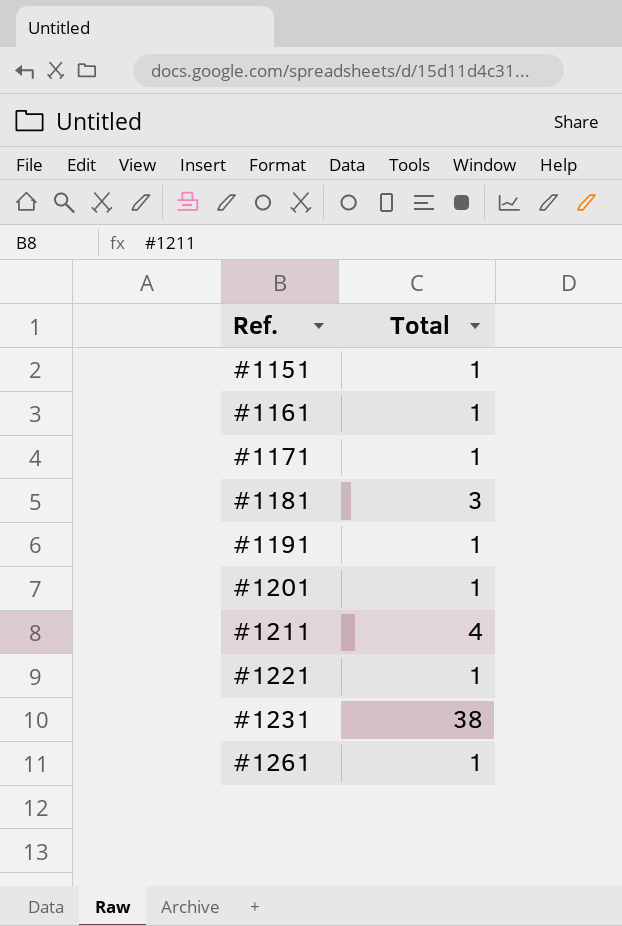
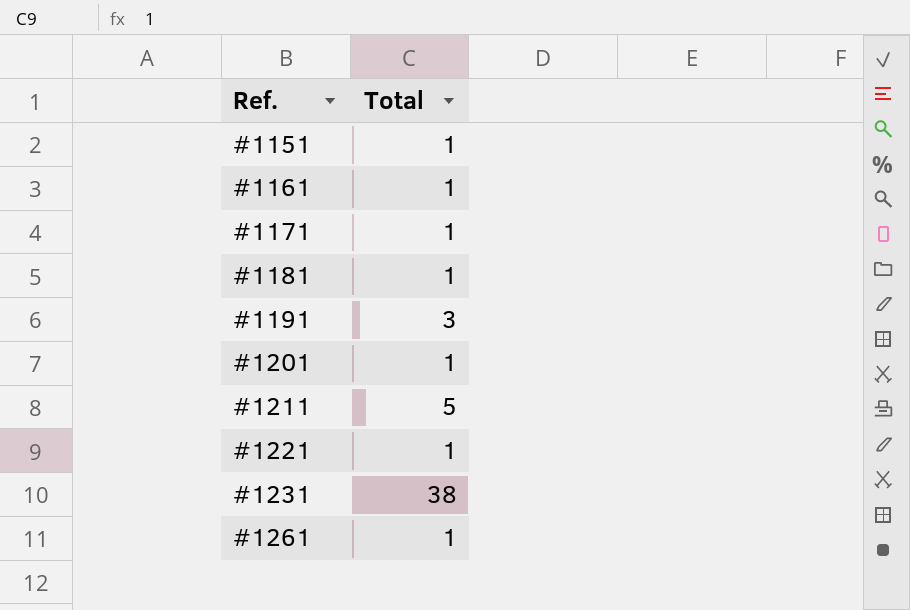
#1181 | Total: 3 -> 1
#1191 | Total: 1 -> 3
#1211 | Total: 4 -> 5

